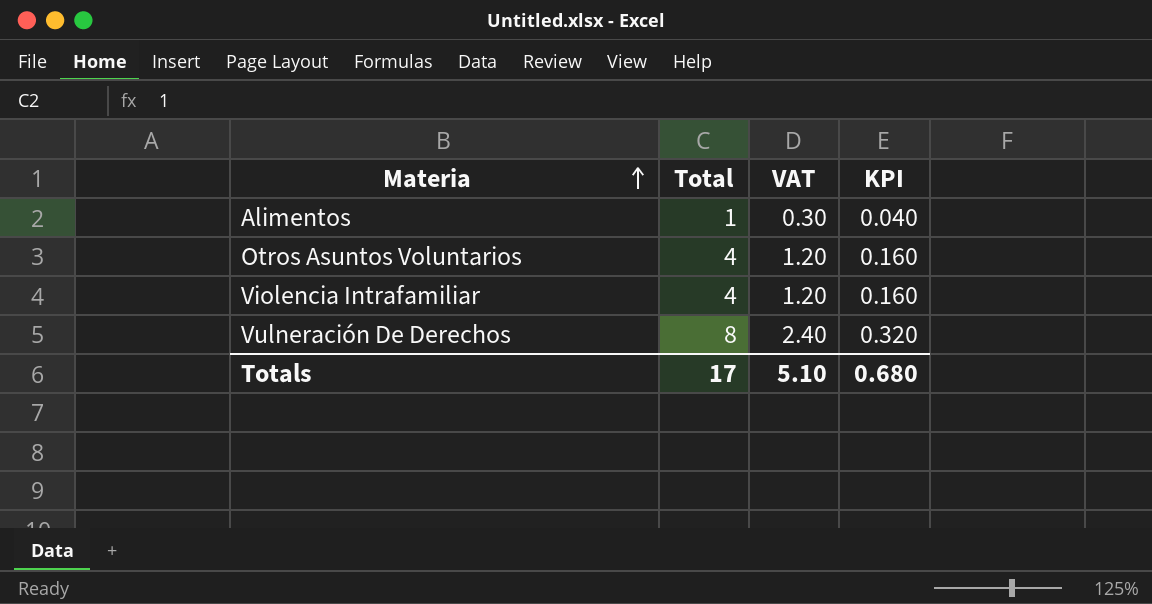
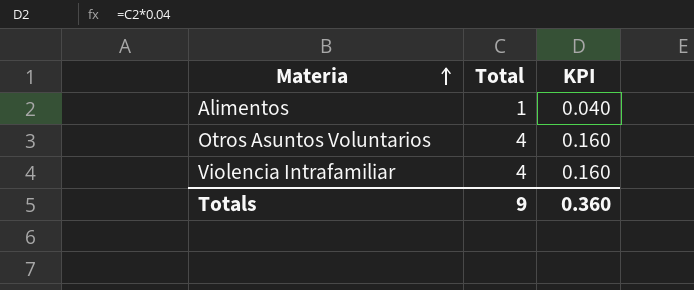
column VAT | formula: [Total] * 0.3 -> none
row Vulneración De Derechos: 8 | 2.40 | 0.320 -> none
Totals | Total: 17 -> 9
Totals | KPI: 0.680 -> 0.360

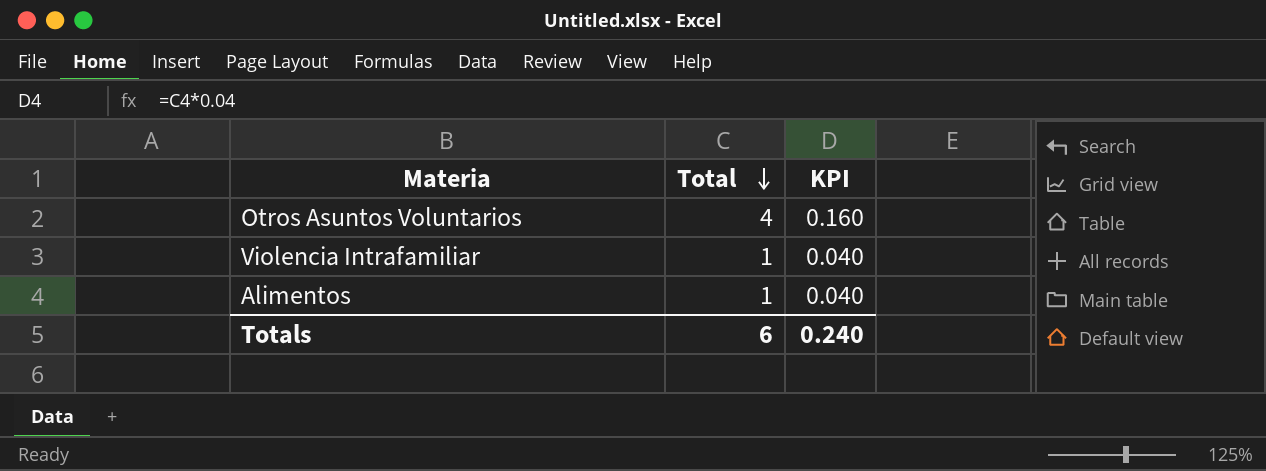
row order: Materia ascending -> Total descending
Violencia Intrafamiliar | Total: 4 -> 1
Violencia Intrafamiliar | KPI: 0.160 -> 0.040
Totals | Total: 9 -> 6
Totals | KPI: 0.360 -> 0.240

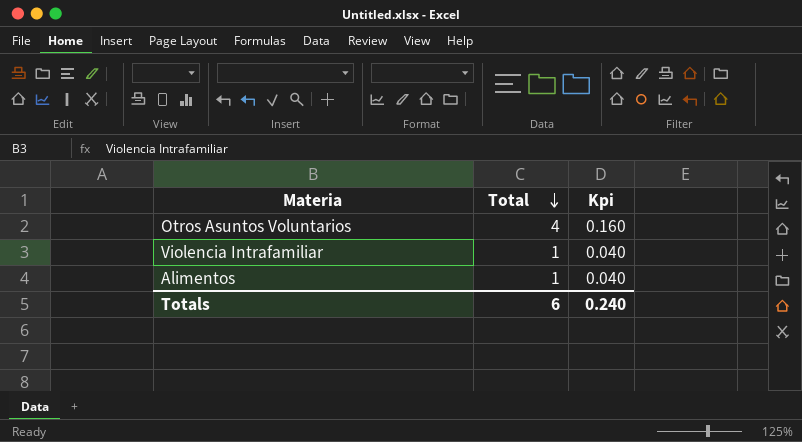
column name: KPI -> Kpi

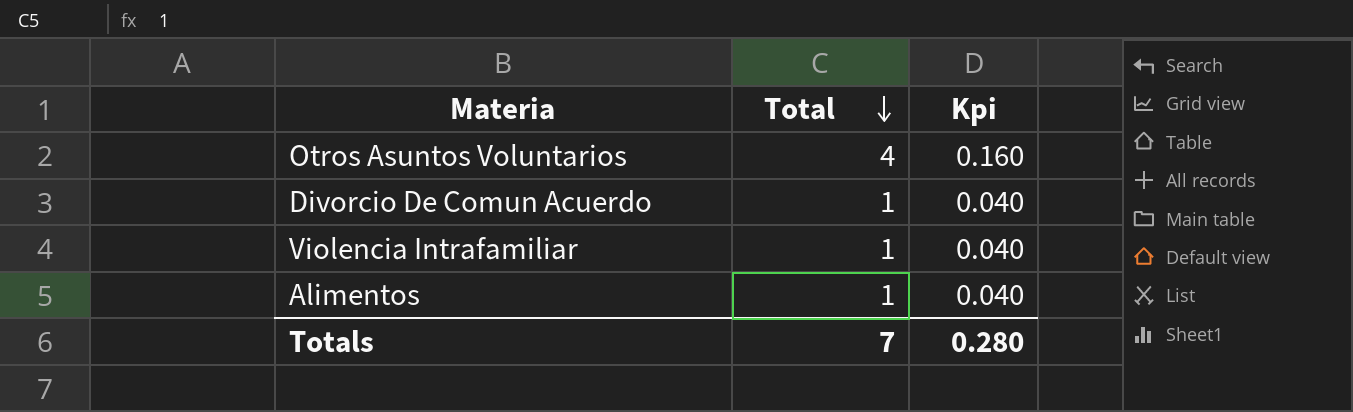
row Divorcio De Comun Acuerdo: none -> 1 | 0.040
Totals | Total: 6 -> 7
Totals | Kpi: 0.240 -> 0.280

